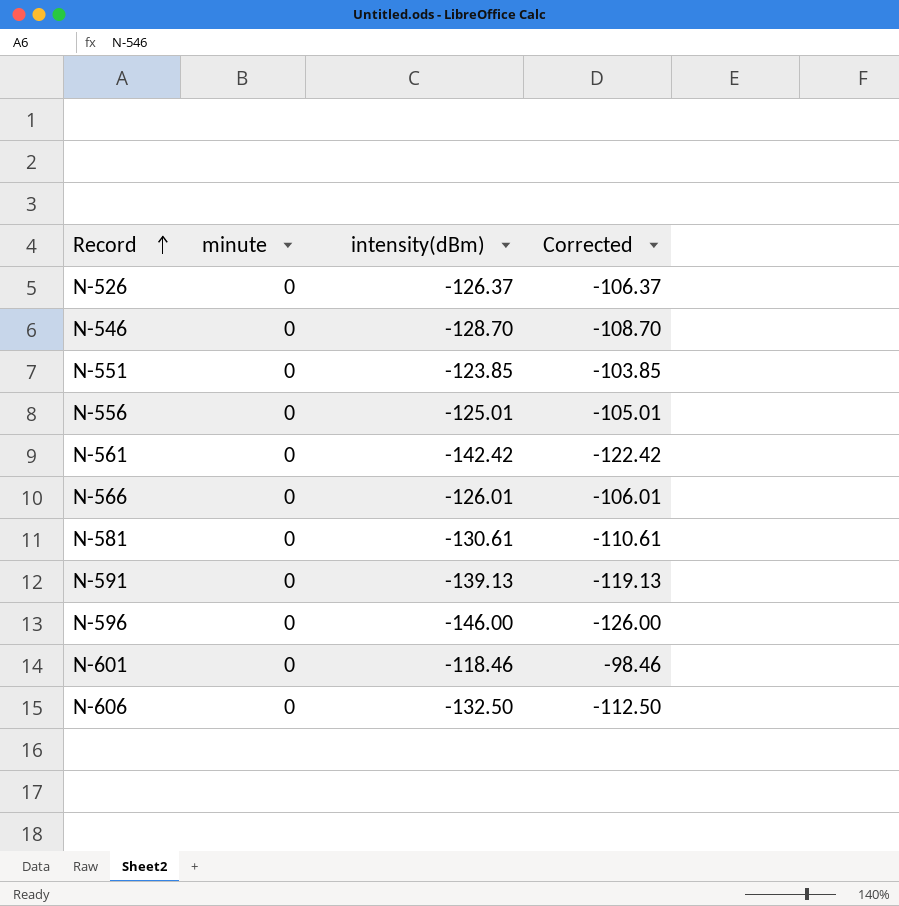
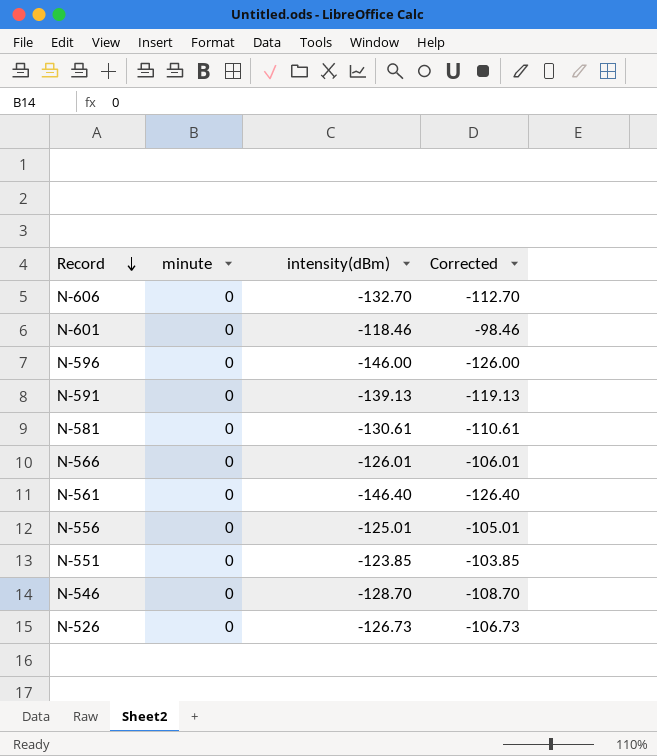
row order: Record ascending -> Record descending
N-606 | intensity(dBm): -132.50 -> -132.70
N-606 | Corrected: -112.50 -> -112.70
N-561 | intensity(dBm): -142.42 -> -146.40
N-561 | Corrected: -122.42 -> -126.40
N-526 | intensity(dBm): -126.37 -> -126.73
N-526 | Corrected: -106.37 -> -106.73

